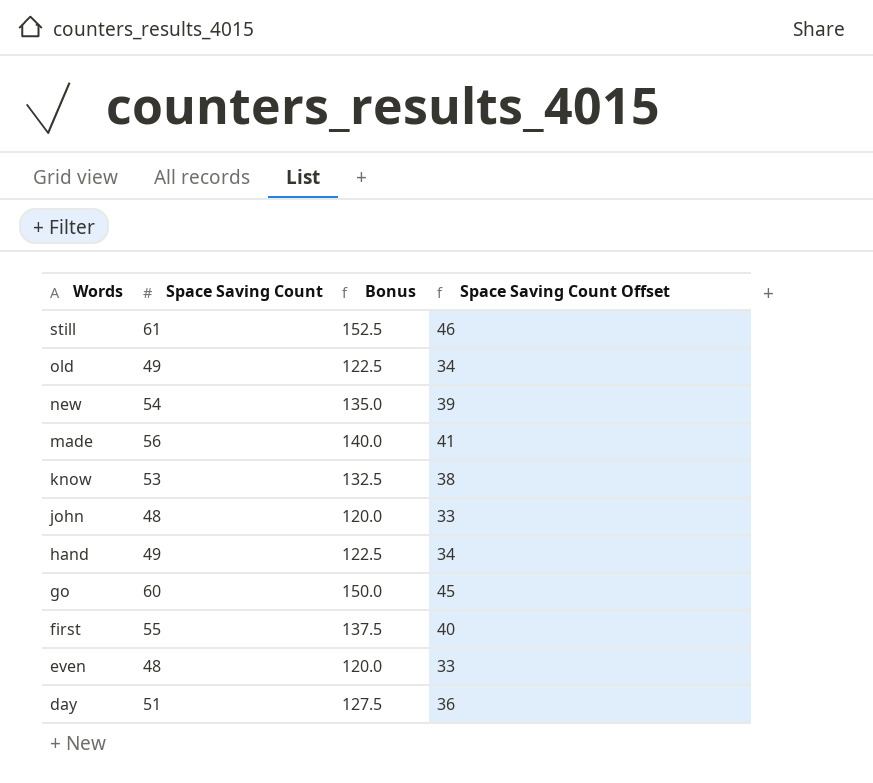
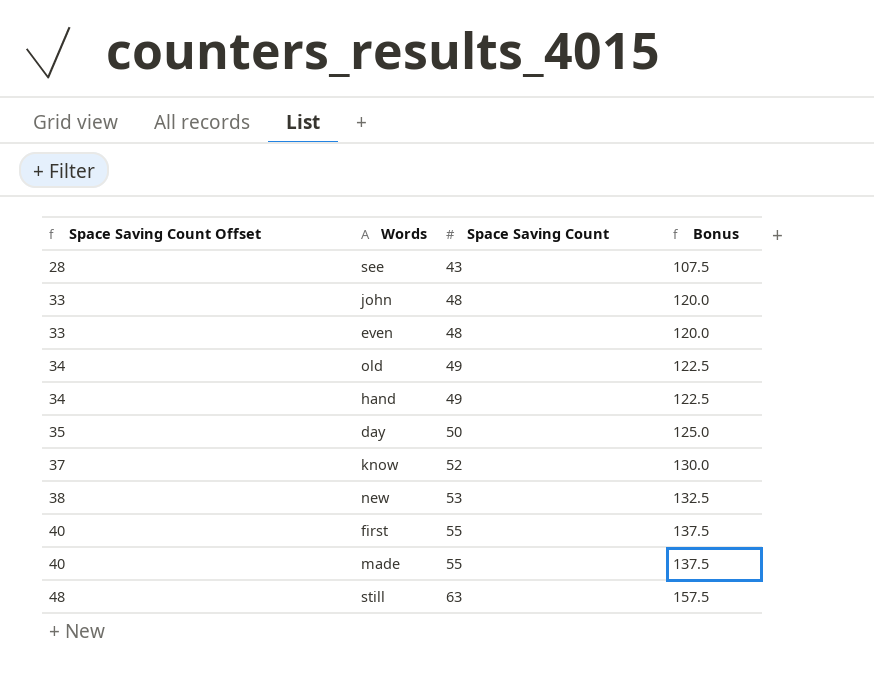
row order: Words descending -> Space Saving Count Offset ascending
column Space Saving Count Offset | position: 4 -> 1
row go: 60 | 150.0 | 45 -> none
row see: none -> 28 | 43 | 107.5
day | Space Saving Count Offset: 36 -> 35
day | Space Saving Count: 51 -> 50
day | Bonus: 127.5 -> 125.0
know | Space Saving Count Offset: 38 -> 37
know | Space Saving Count: 53 -> 52
know | Bonus: 132.5 -> 130.0
new | Space Saving Count Offset: 39 -> 38
new | Space Saving Count: 54 -> 53
new | Bonus: 135.0 -> 132.5
made | Space Saving Count Offset: 41 -> 40
made | Space Saving Count: 56 -> 55
made | Bonus: 140.0 -> 137.5
still | Space Saving Count Offset: 46 -> 48
still | Space Saving Count: 61 -> 63
still | Bonus: 152.5 -> 157.5

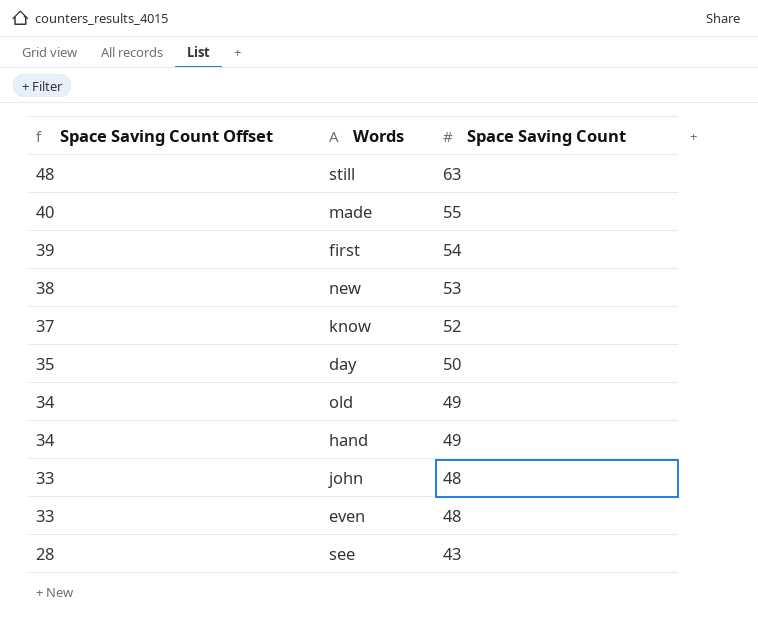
row order: Space Saving Count Offset ascending -> Space Saving Count Offset descending
column Bonus | formula: [Space Saving Count] * 2.5 -> none
first | Space Saving Count Offset: 40 -> 39
first | Space Saving Count: 55 -> 54

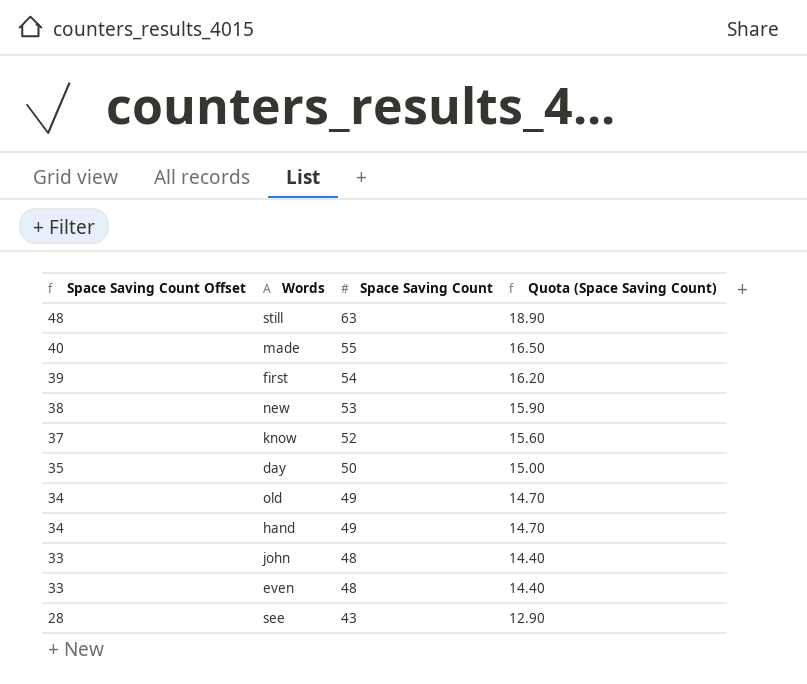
column Quota (Space Saving Count) | formula: none -> [Space Saving Count] * 0.3

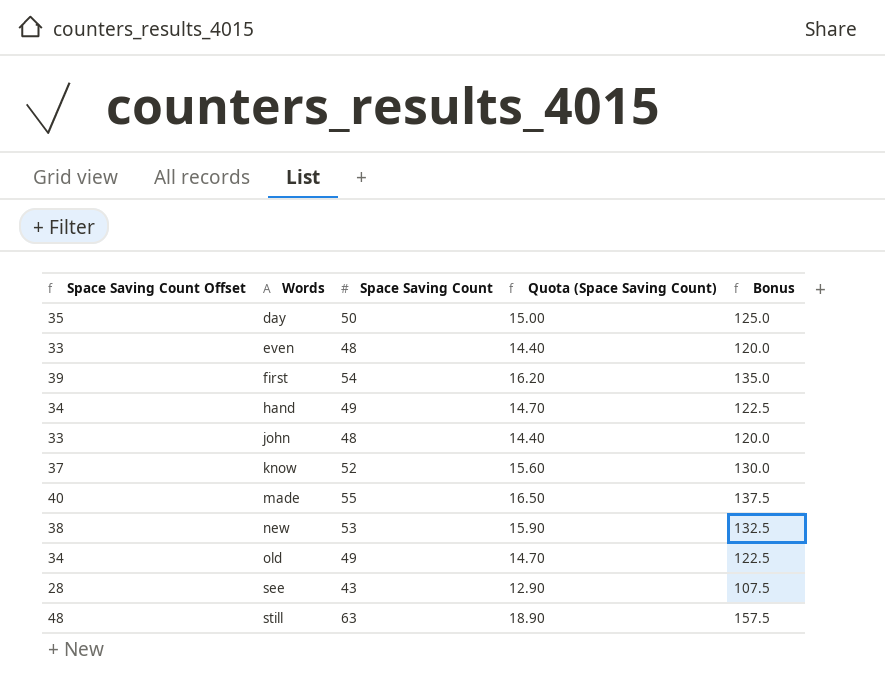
row order: Space Saving Count Offset descending -> Words ascending
column Bonus | formula: none -> [Space Saving Count] * 2.5

